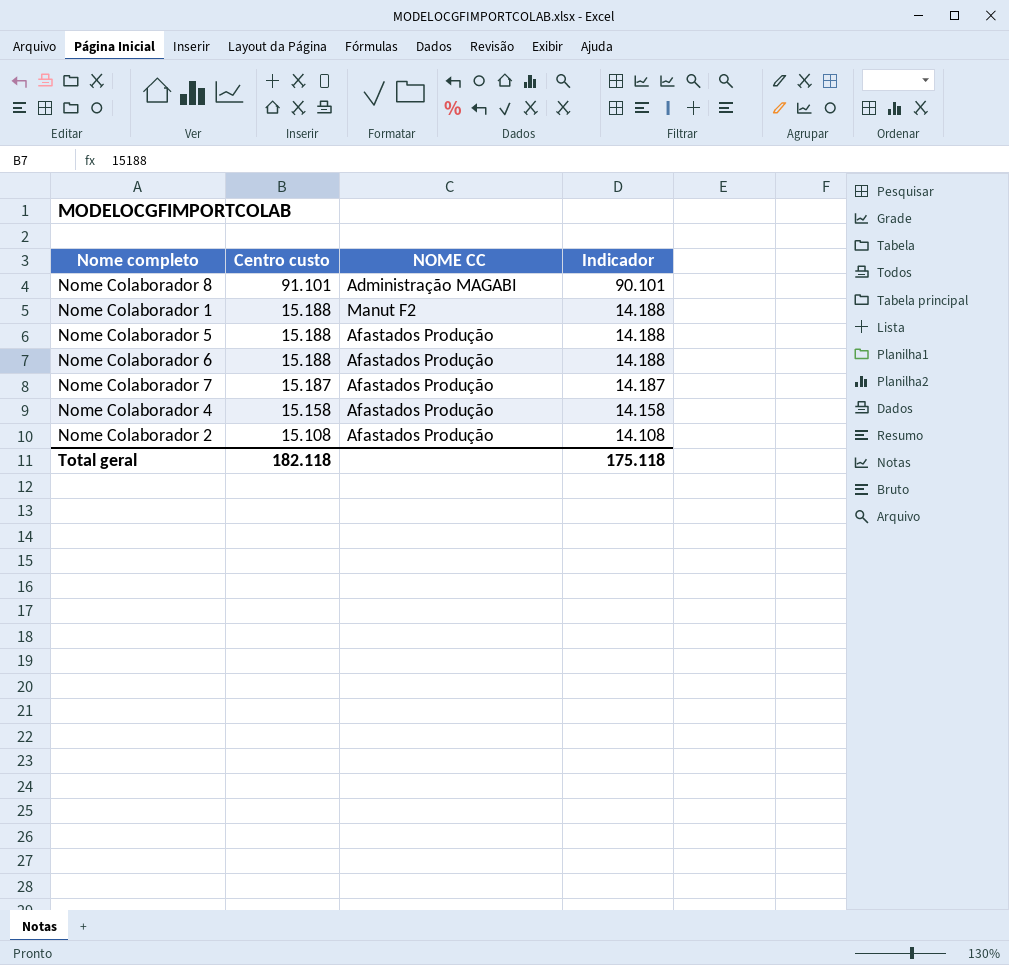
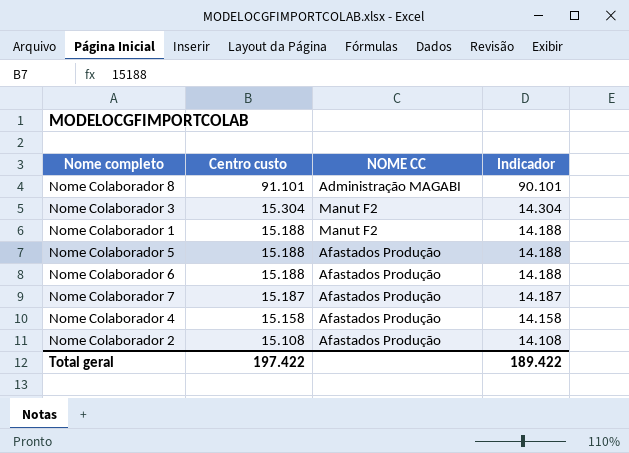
row Nome Colaborador 3: none -> 15.304 | Manut F2 | 14.304
Total geral | Centro custo: 182.118 -> 197.422
Total geral | Indicador: 175.118 -> 189.422

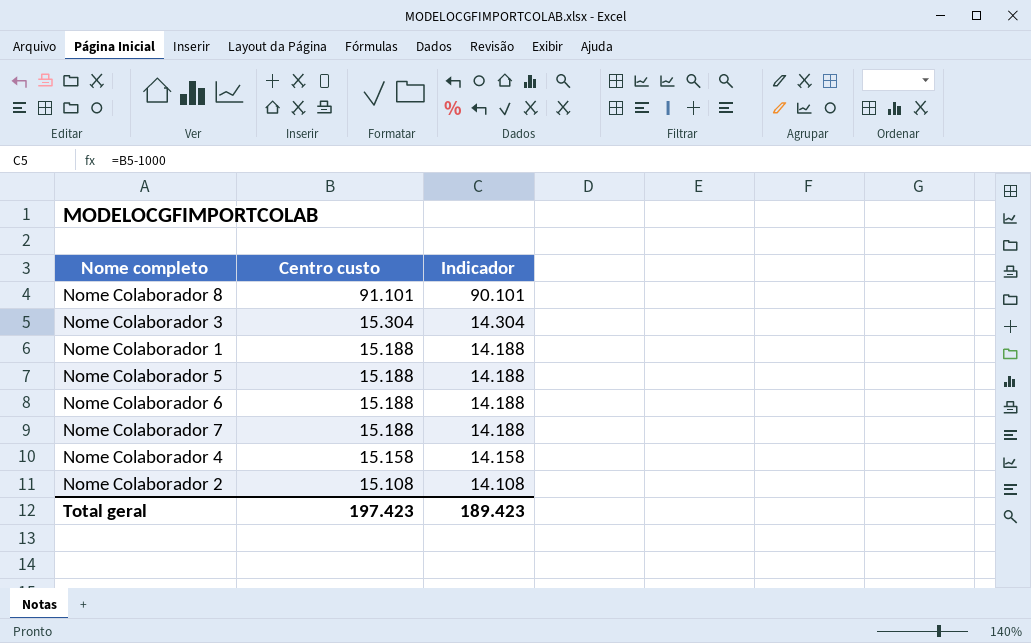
column NOME CC | position: 3 -> none
Nome Colaborador 7 | Centro custo: 15.187 -> 15.188
Nome Colaborador 7 | Indicador: 14.187 -> 14.188
Total geral | Centro custo: 197.422 -> 197.423
Total geral | Indicador: 189.422 -> 189.423

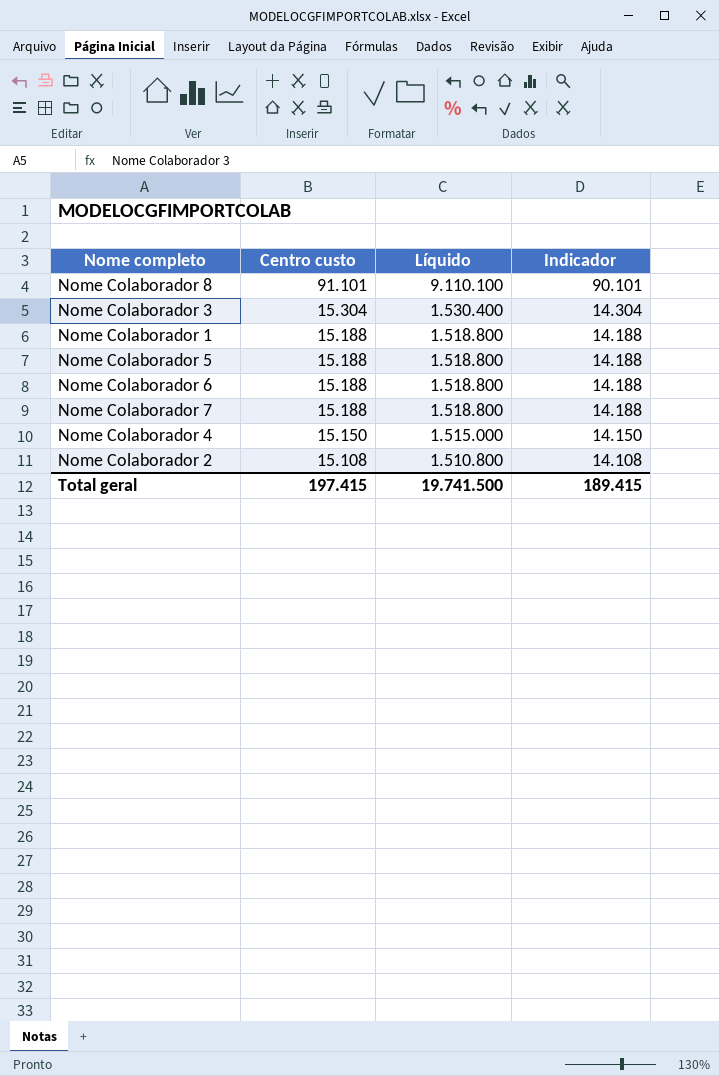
column Líquido | formula: none -> [Centro custo] * 100
Nome Colaborador 4 | Centro custo: 15.158 -> 15.150
Nome Colaborador 4 | Indicador: 14.158 -> 14.150
Total geral | Centro custo: 197.423 -> 197.415
Total geral | Indicador: 189.423 -> 189.415

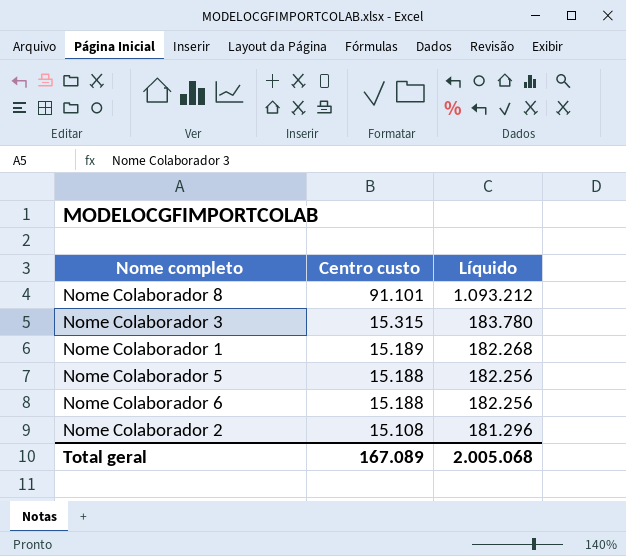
column Indicador | formula: [Centro custo] - 1000 -> none
column Líquido | formula: [Centro custo] * 100 -> [Centro custo] * 12
row Nome Colaborador 7: 15.188 | 1.518.800 | 14.188 -> none
row Nome Colaborador 4: 15.150 | 1.515.000 | 14.150 -> none
Nome Colaborador 3 | Centro custo: 15.304 -> 15.315
Nome Colaborador 1 | Centro custo: 15.188 -> 15.189
Total geral | Centro custo: 197.415 -> 167.089
Total geral | Líquido: 19.741.500 -> 2.005.068

